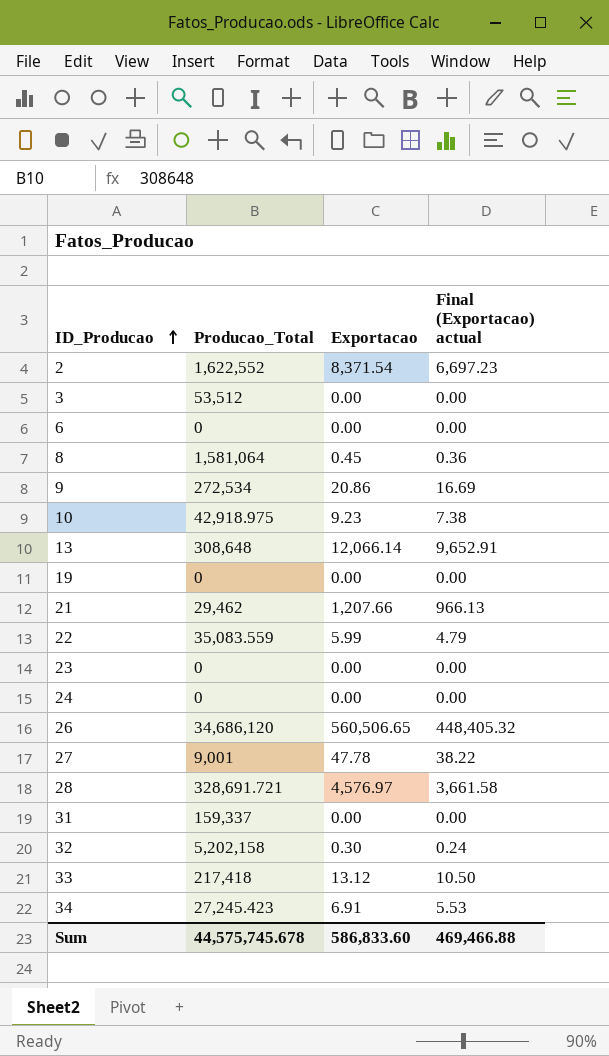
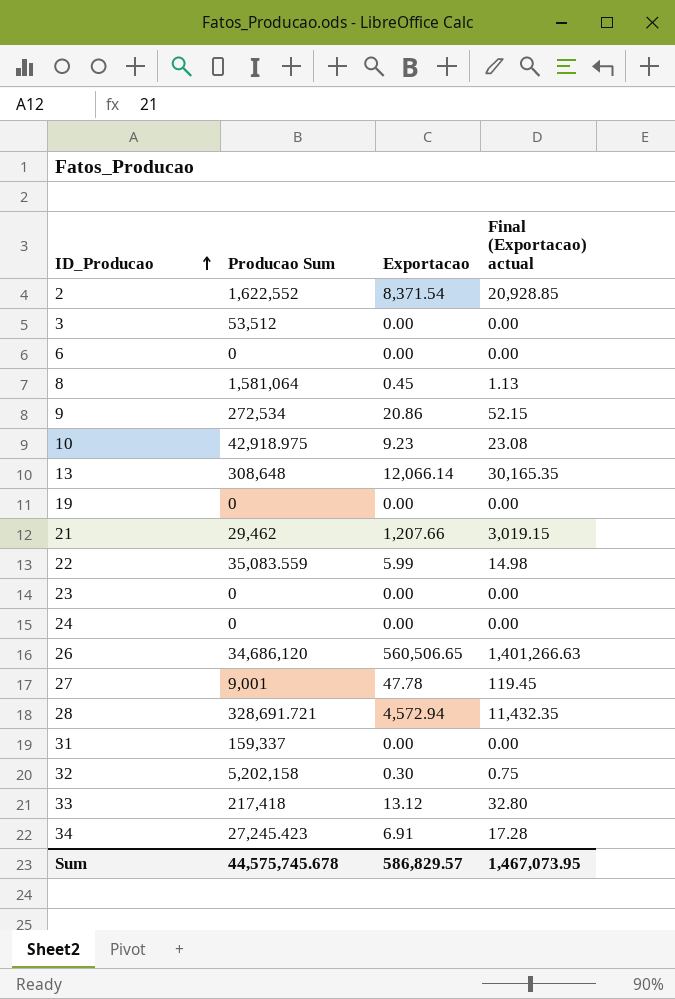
column name: Producao_Total -> Producao Sum
column Final (Exportacao) actual | formula: [Exportacao] * 0.8 -> [Exportacao] * 2.5
28 | Exportacao: 4,576.97 -> 4,572.94
Sum | Exportacao: 586,833.60 -> 586,829.57
Sum | Final (Exportacao) actual: 469,466.88 -> 1,467,073.95

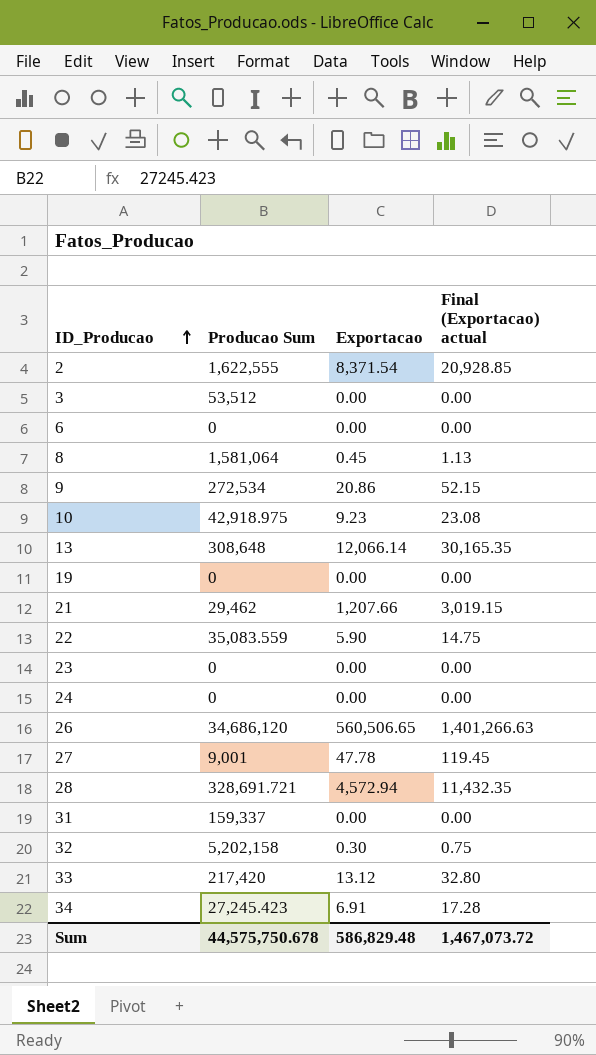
2 | Producao Sum: 1,622,552 -> 1,622,555
22 | Exportacao: 5.99 -> 5.90
22 | Final (Exportacao) actual: 14.98 -> 14.75
33 | Producao Sum: 217,418 -> 217,420
Sum | Producao Sum: 44,575,745.678 -> 44,575,750.678
Sum | Exportacao: 586,829.57 -> 586,829.48
Sum | Final (Exportacao) actual: 1,467,073.95 -> 1,467,073.72

